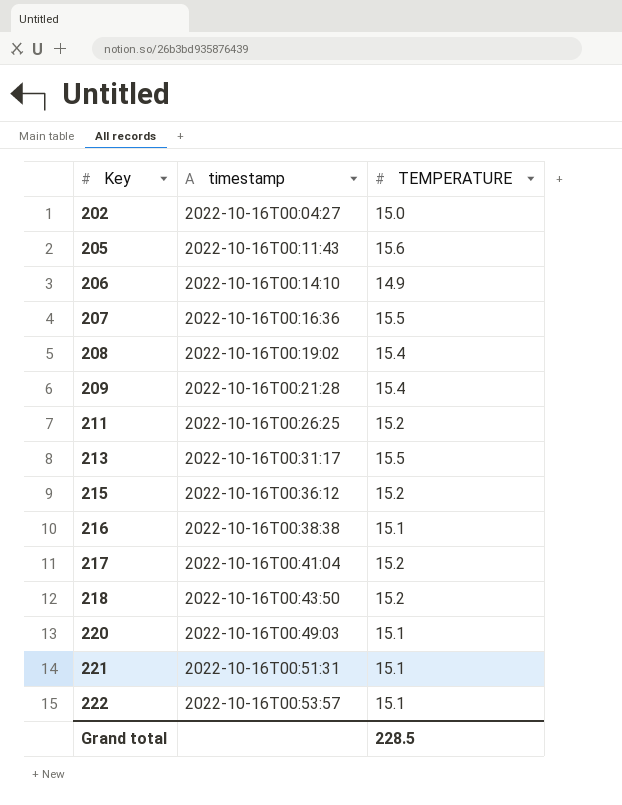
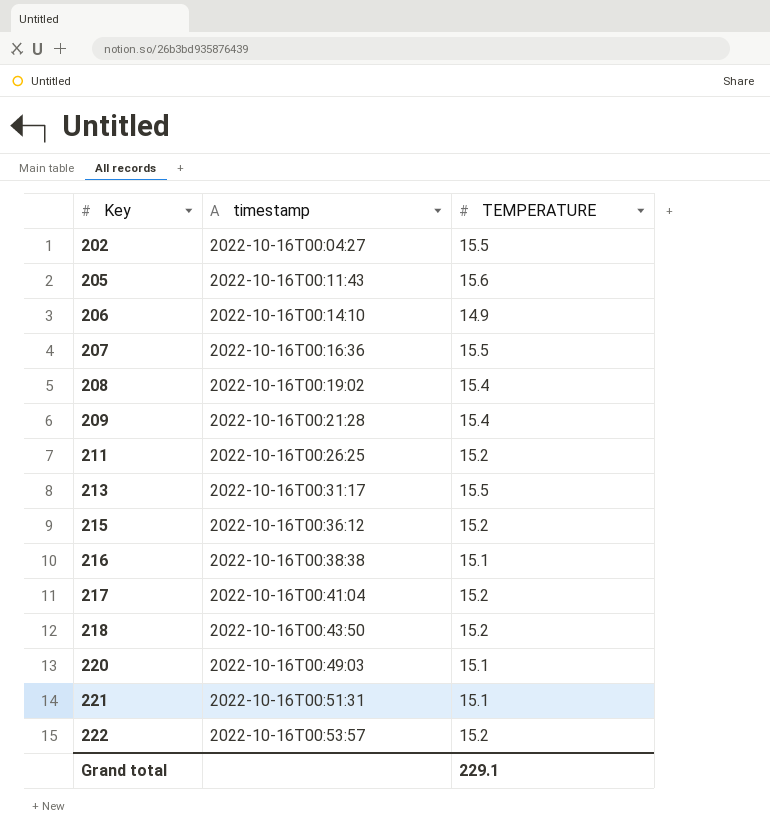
202 | TEMPERATURE: 15.0 -> 15.5
222 | TEMPERATURE: 15.1 -> 15.2
Grand total | TEMPERATURE: 228.5 -> 229.1

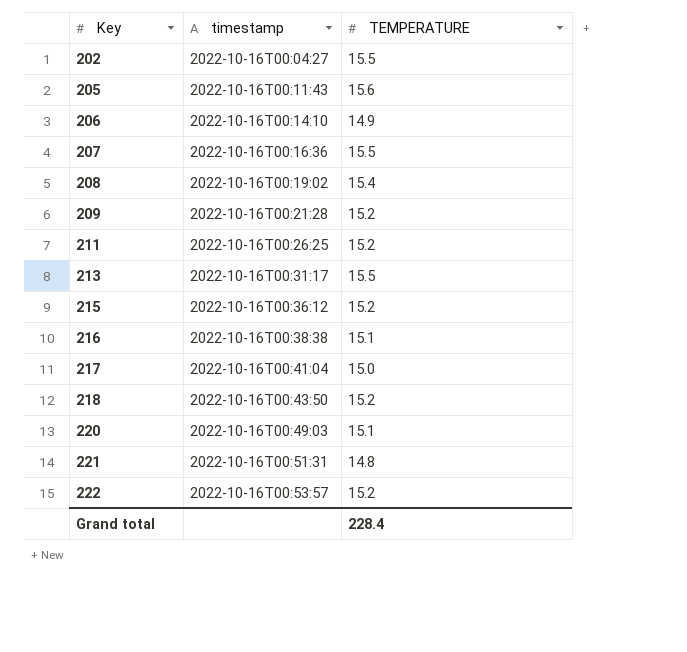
209 | TEMPERATURE: 15.4 -> 15.2
217 | TEMPERATURE: 15.2 -> 15.0
221 | TEMPERATURE: 15.1 -> 14.8
Grand total | TEMPERATURE: 229.1 -> 228.4

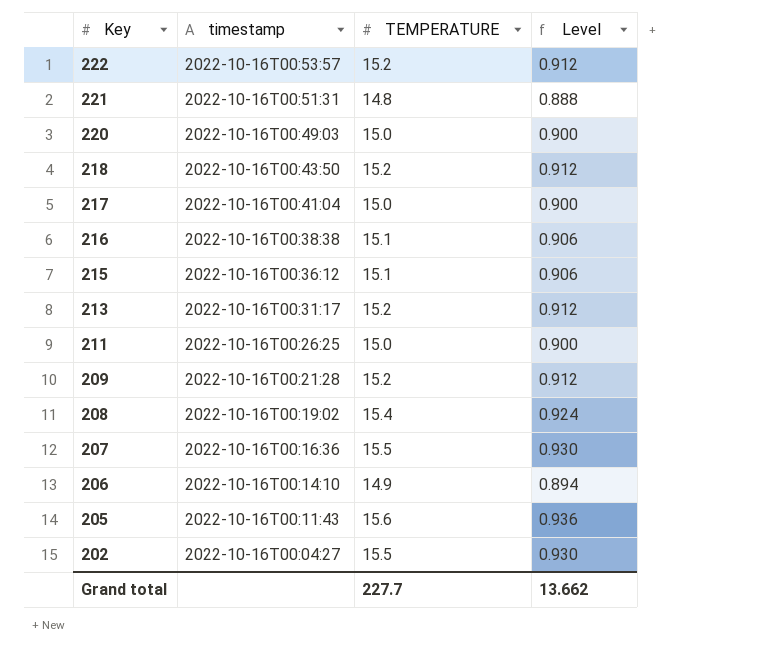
row order: Key ascending -> Key descending
column Level | formula: none -> [TEMPERATURE] * 0.06
220 | TEMPERATURE: 15.1 -> 15.0
215 | TEMPERATURE: 15.2 -> 15.1
213 | TEMPERATURE: 15.5 -> 15.2
211 | TEMPERATURE: 15.2 -> 15.0
Grand total | TEMPERATURE: 228.4 -> 227.7

